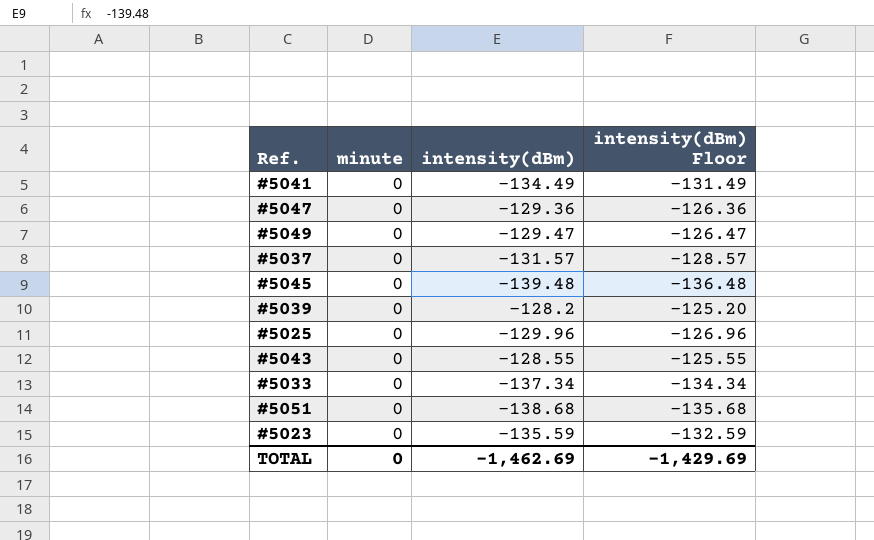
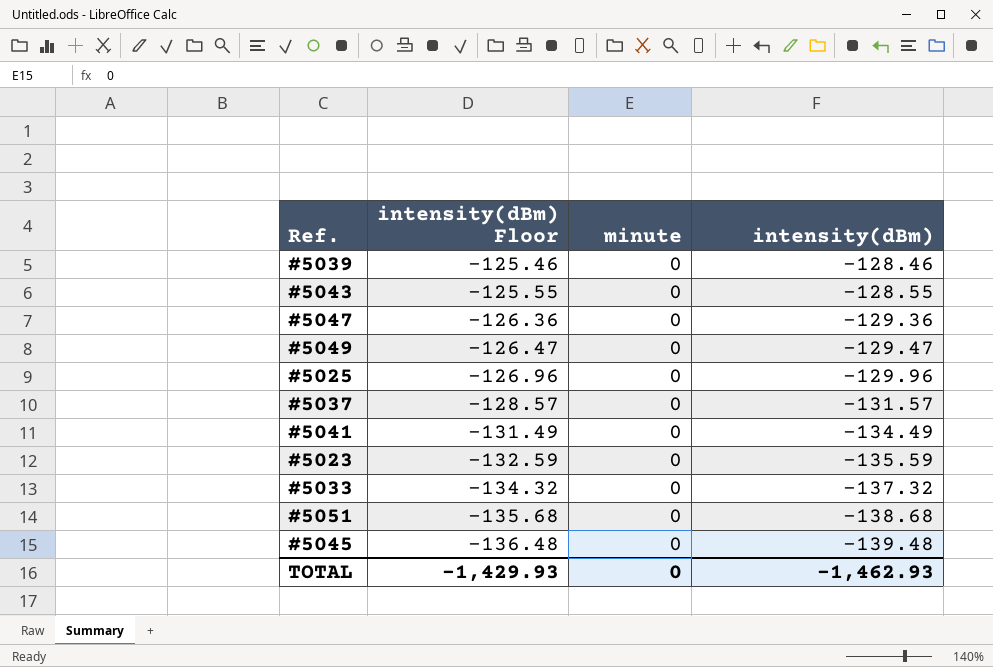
row order: none -> intensity(dBm) Floor descending
column intensity(dBm) Floor | position: 4 -> 2
#5039 | intensity(dBm) Floor: -125.20 -> -125.46
#5039 | intensity(dBm): -128.2 -> -128.46
#5033 | intensity(dBm) Floor: -134.34 -> -134.32
#5033 | intensity(dBm): -137.34 -> -137.32
TOTAL | intensity(dBm) Floor: -1,429.69 -> -1,429.93
TOTAL | intensity(dBm): -1,462.69 -> -1,462.93

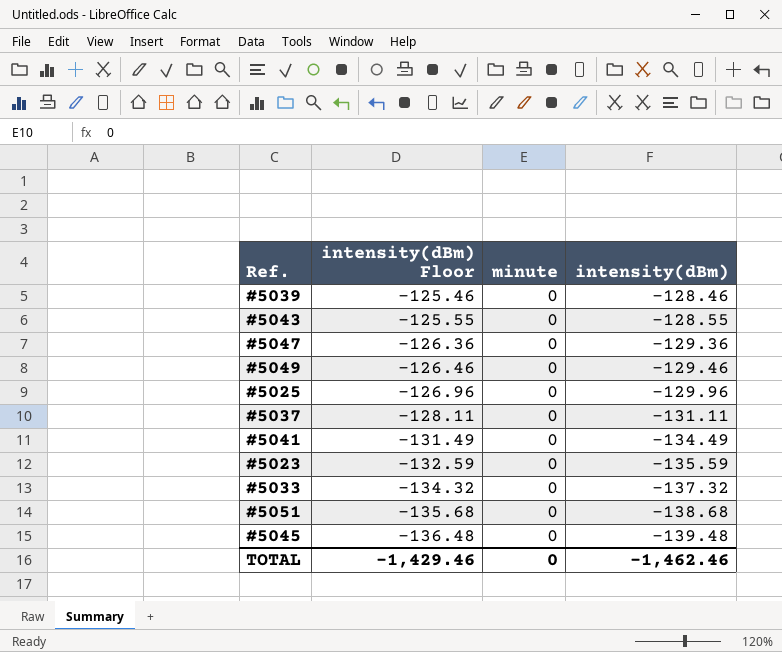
#5049 | intensity(dBm) Floor: -126.47 -> -126.46
#5049 | intensity(dBm): -129.47 -> -129.46
#5037 | intensity(dBm) Floor: -128.57 -> -128.11
#5037 | intensity(dBm): -131.57 -> -131.11
TOTAL | intensity(dBm) Floor: -1,429.93 -> -1,429.46
TOTAL | intensity(dBm): -1,462.93 -> -1,462.46

